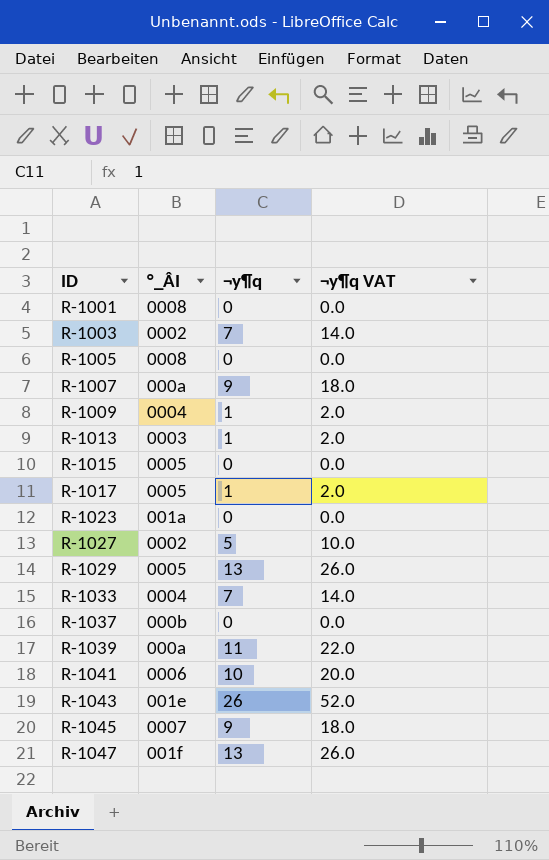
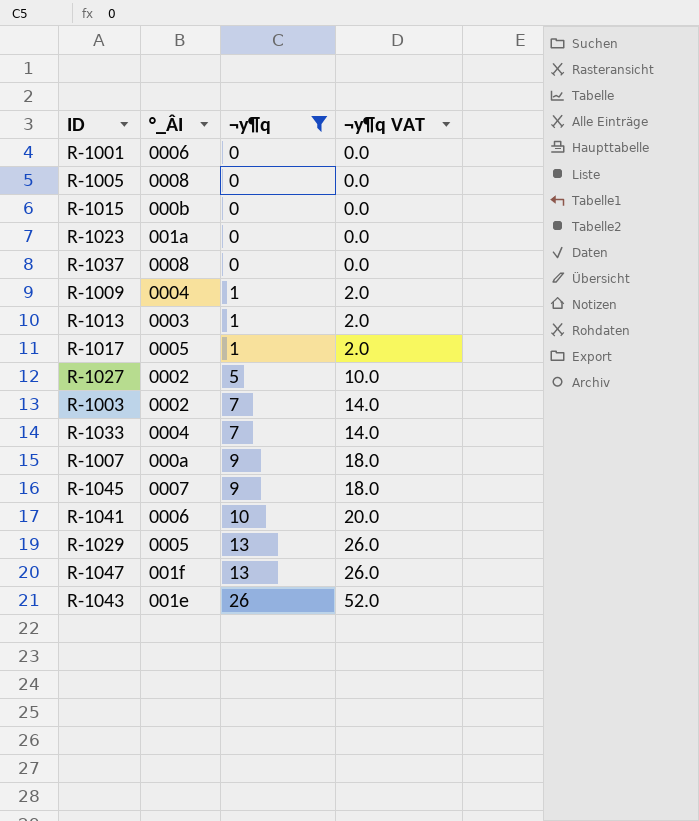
filter: none -> ¬y¶q != 11
row order: ID ascending -> ¬y¶q ascending
R-1001 | °_ÂI: 0008 -> 0006
R-1015 | °_ÂI: 0005 -> 000b
R-1037 | °_ÂI: 000b -> 0008

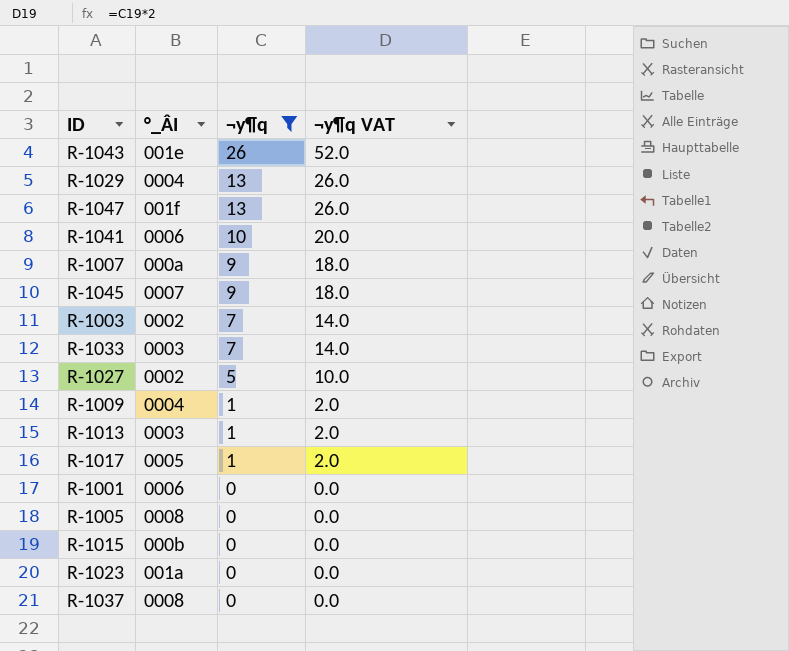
row order: ¬y¶q ascending -> ¬y¶q descending
R-1029 | °_ÂI: 0005 -> 0004
R-1033 | °_ÂI: 0004 -> 0003

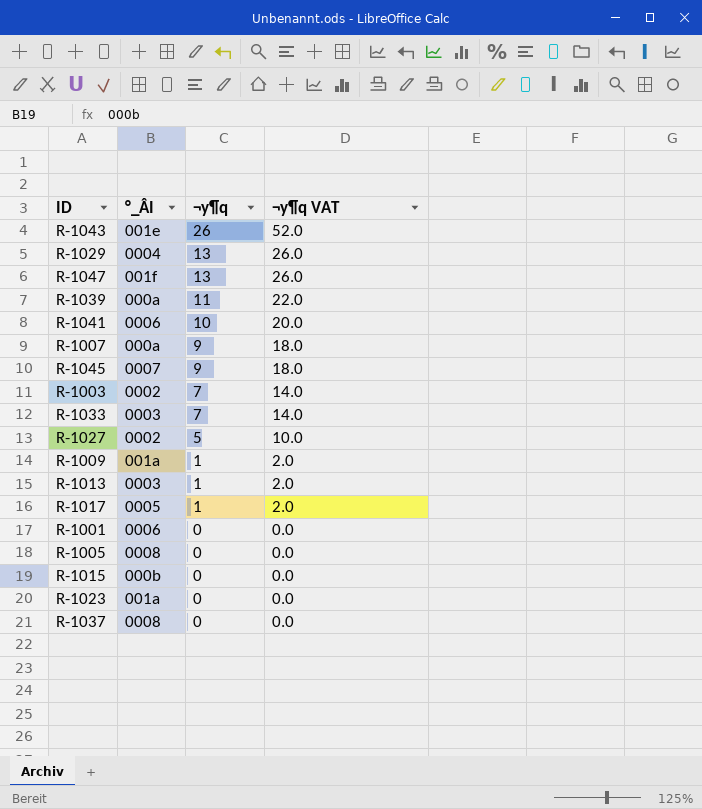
filter: ¬y¶q != 11 -> none
R-1009 | °_ÂI: 0004 -> 001a

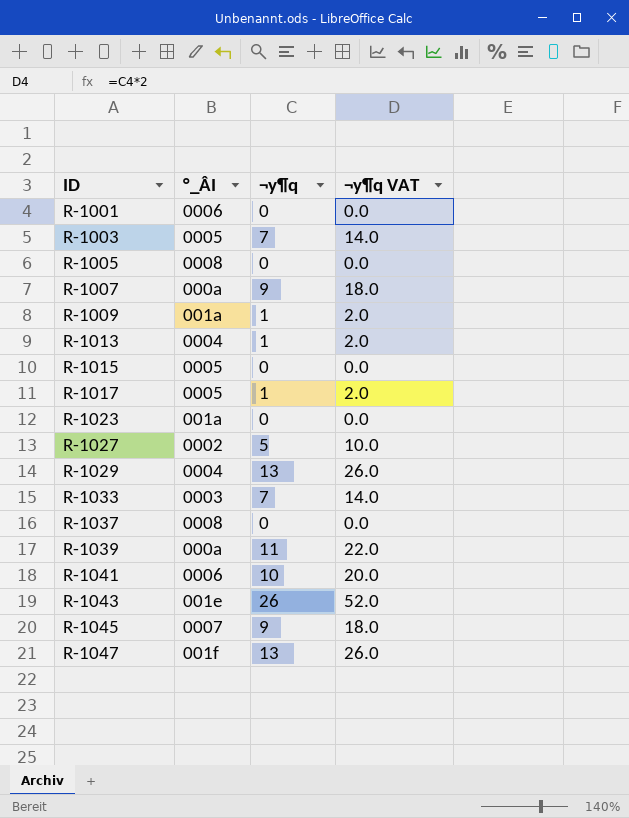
row order: ¬y¶q descending -> ID ascending
R-1003 | °_ÂI: 0002 -> 0005
R-1013 | °_ÂI: 0003 -> 0004
R-1015 | °_ÂI: 000b -> 0005

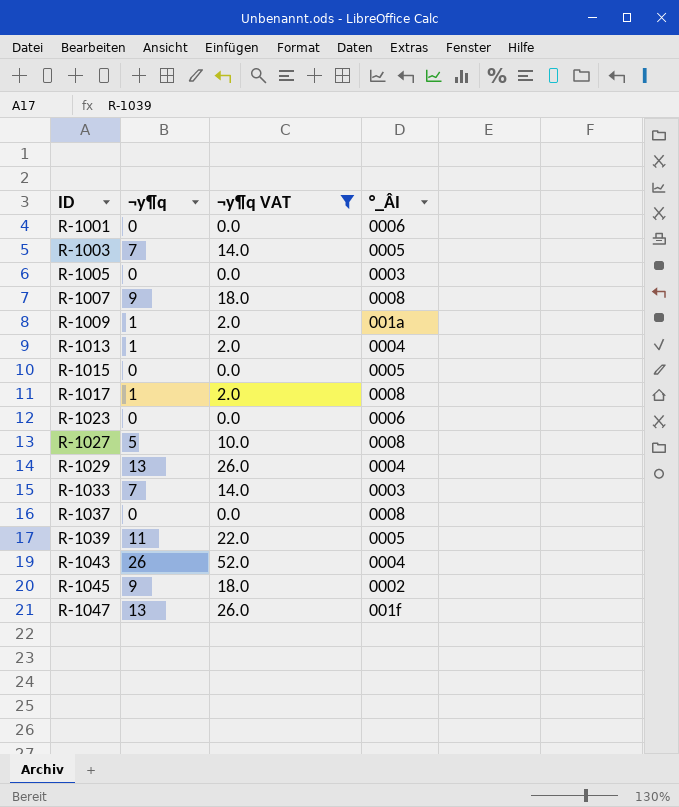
filter: none -> ¬y¶q VAT != 20.0
column °_ÂI | position: 2 -> 4
R-1005 | °_ÂI: 0008 -> 0003
R-1007 | °_ÂI: 000a -> 0008
R-1017 | °_ÂI: 0005 -> 0008
R-1023 | °_ÂI: 001a -> 0006
R-1027 | °_ÂI: 0002 -> 0008
R-1039 | °_ÂI: 000a -> 0005
R-1043 | °_ÂI: 001e -> 0004
R-1045 | °_ÂI: 0007 -> 0002

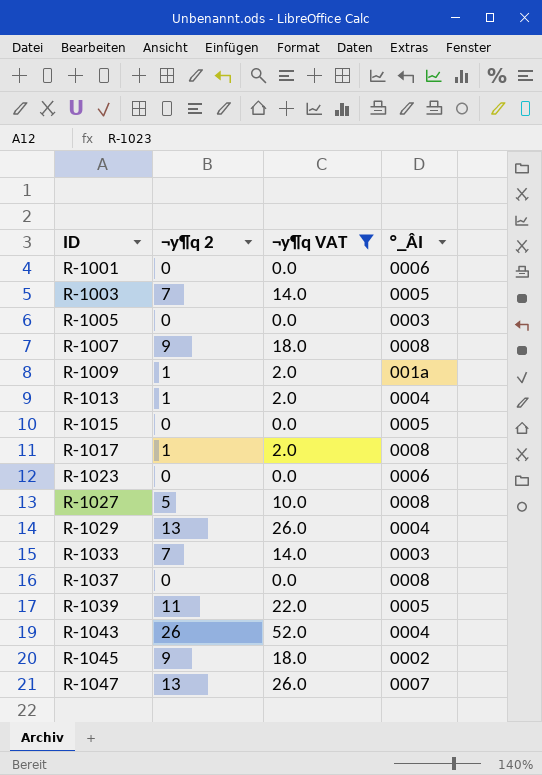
column name: ¬y¶q -> ¬y¶q 2
R-1047 | °_ÂI: 001f -> 0007

